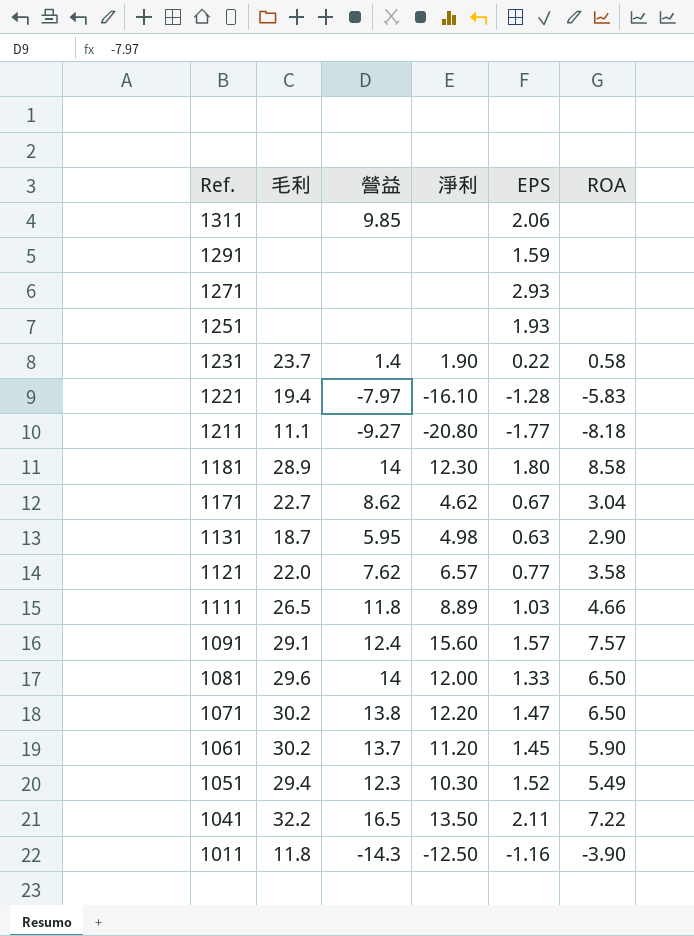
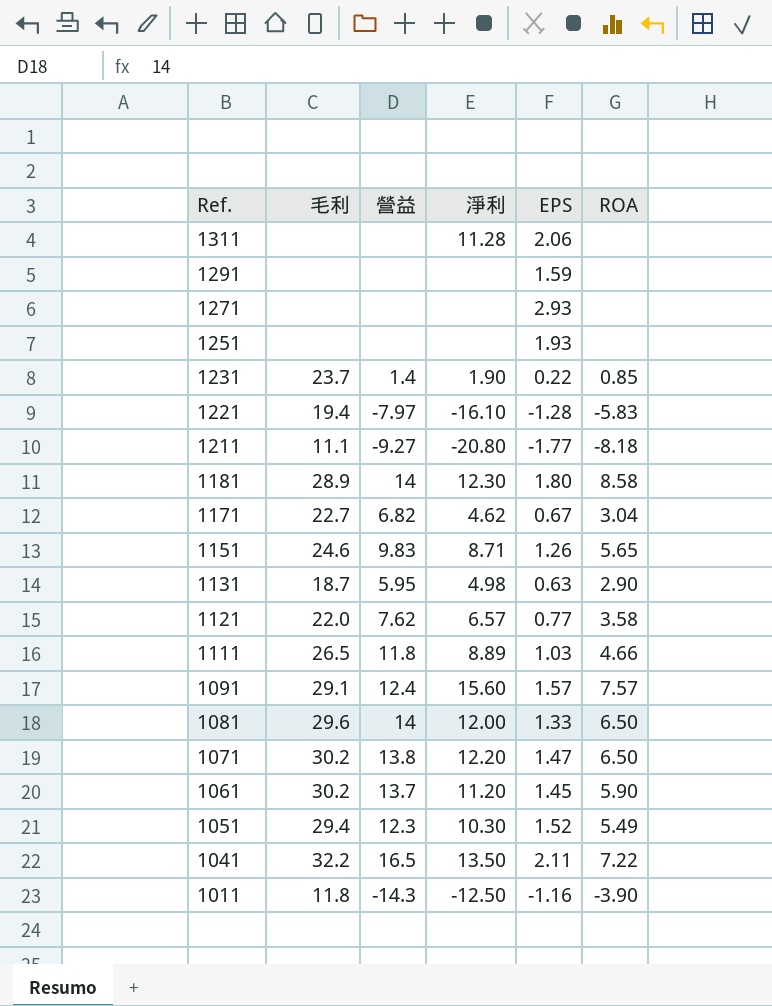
1311 | 營益: 9.85 -> none
1311 | 淨利: none -> 11.28
1231 | ROA: 0.58 -> 0.85
1171 | 營益: 8.62 -> 6.82
row 1151: none -> 24.6 | 9.83 | 8.71 | 1.26 | 5.65

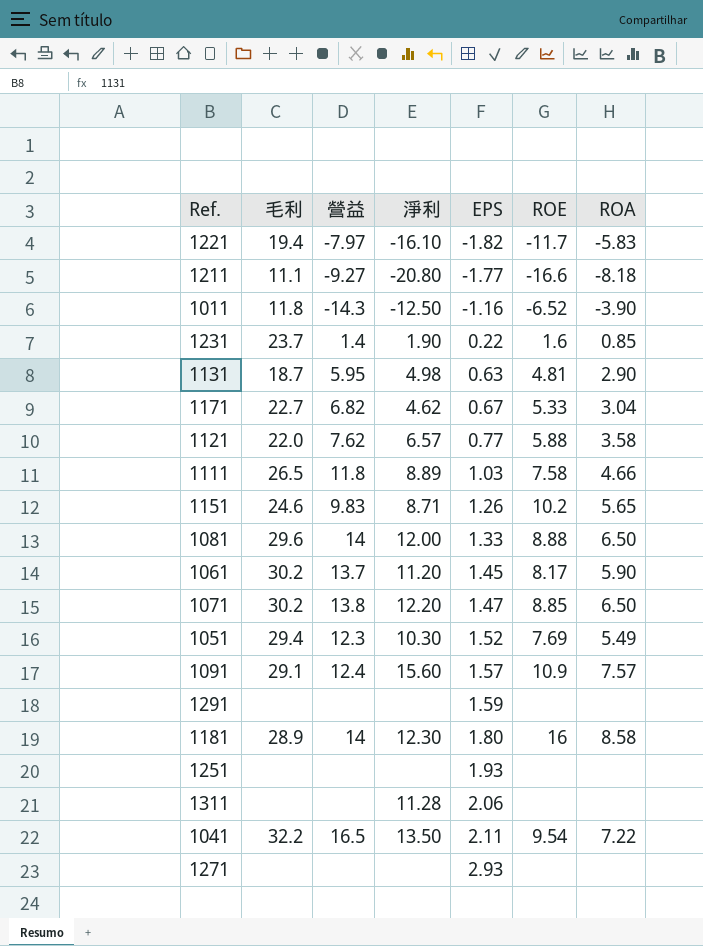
row order: Ref. descending -> EPS ascending
column ROE | position: none -> 6
1221 | EPS: -1.28 -> -1.82

